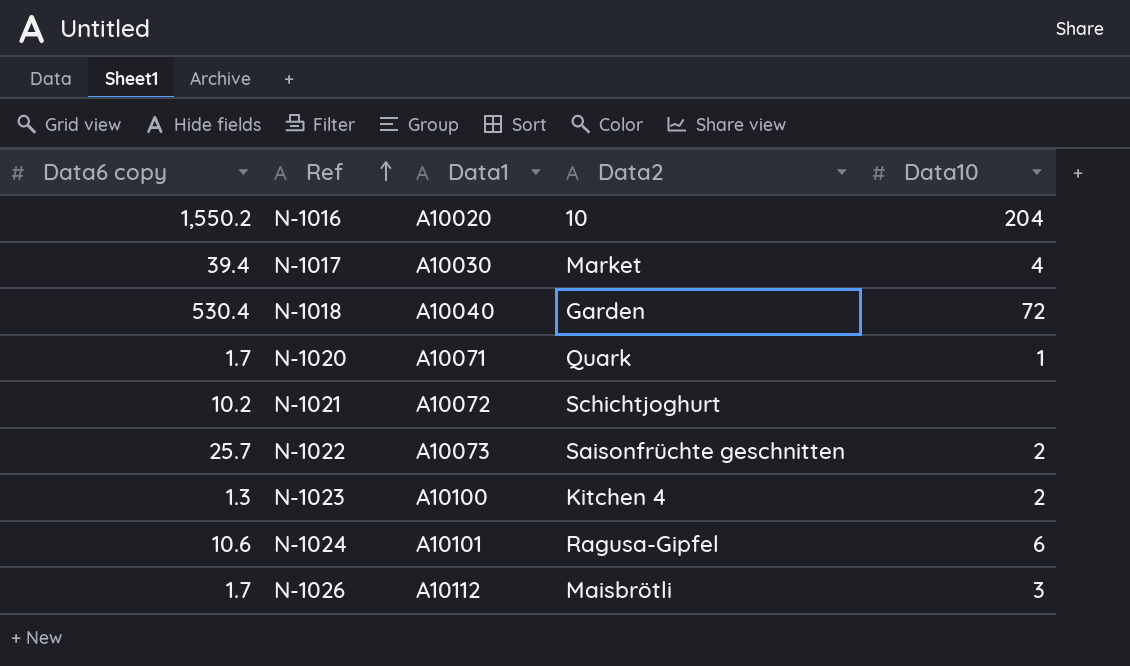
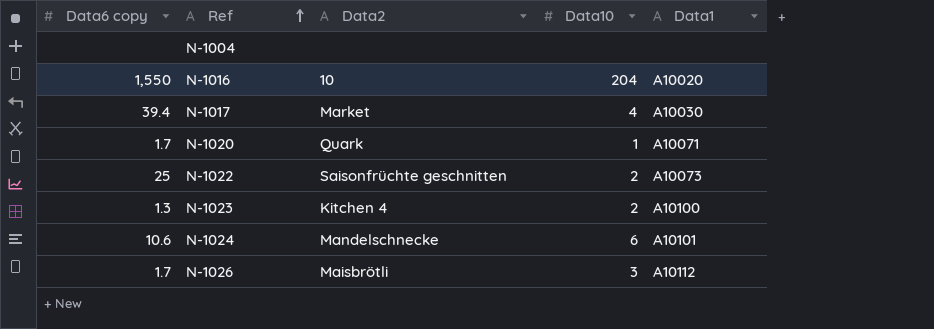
column Data1 | position: 3 -> 5
row N-1018: 530.4 | A10040 | Garden | 72 -> none
row N-1021: 10.2 | A10072 | Schichtjoghurt | none -> none
row N-1004: none -> none | none | none | none
N-1016 | Data6 copy: 1,550.2 -> 1,550
N-1022 | Data6 copy: 25.7 -> 25
N-1024 | Data2: Ragusa-Gipfel -> Mandelschnecke

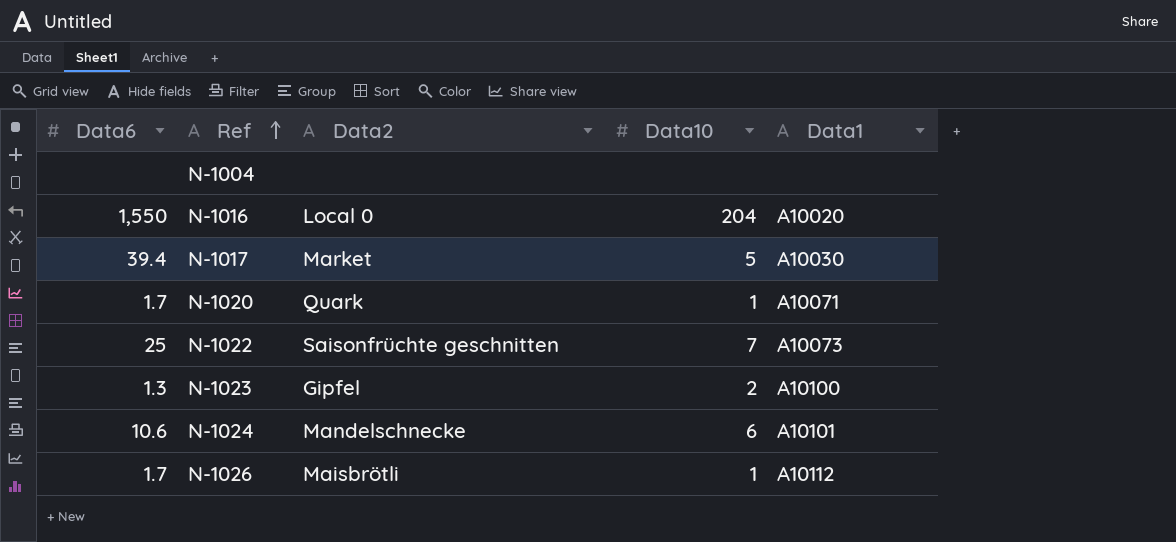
column name: Data6 copy -> Data6
N-1016 | Data2: 10 -> Local 0
N-1017 | Data10: 4 -> 5
N-1022 | Data10: 2 -> 7
N-1023 | Data2: Kitchen 4 -> Gipfel
N-1026 | Data10: 3 -> 1

